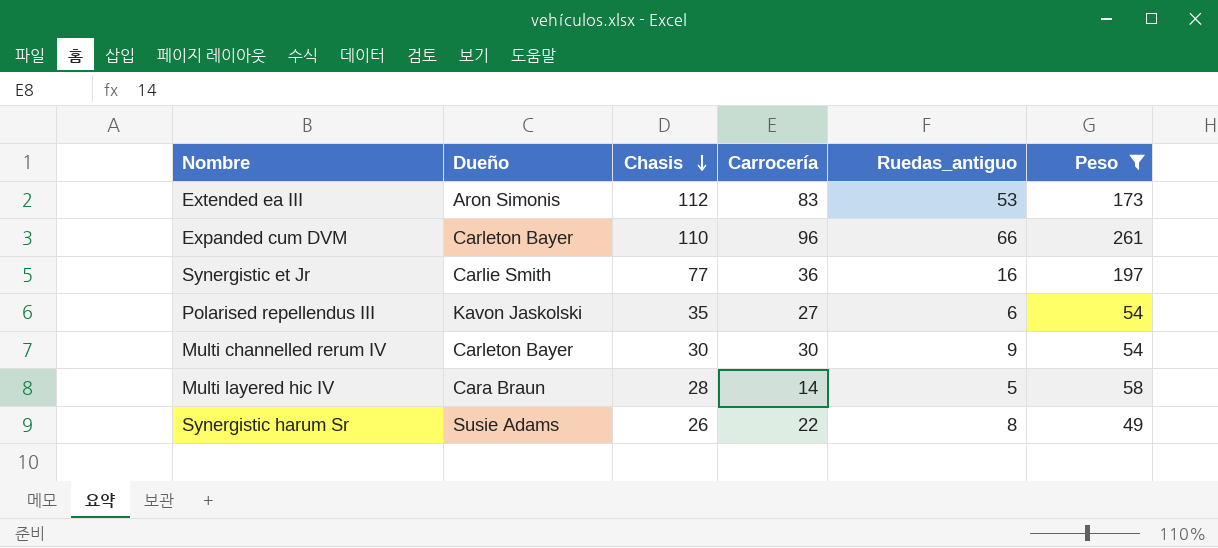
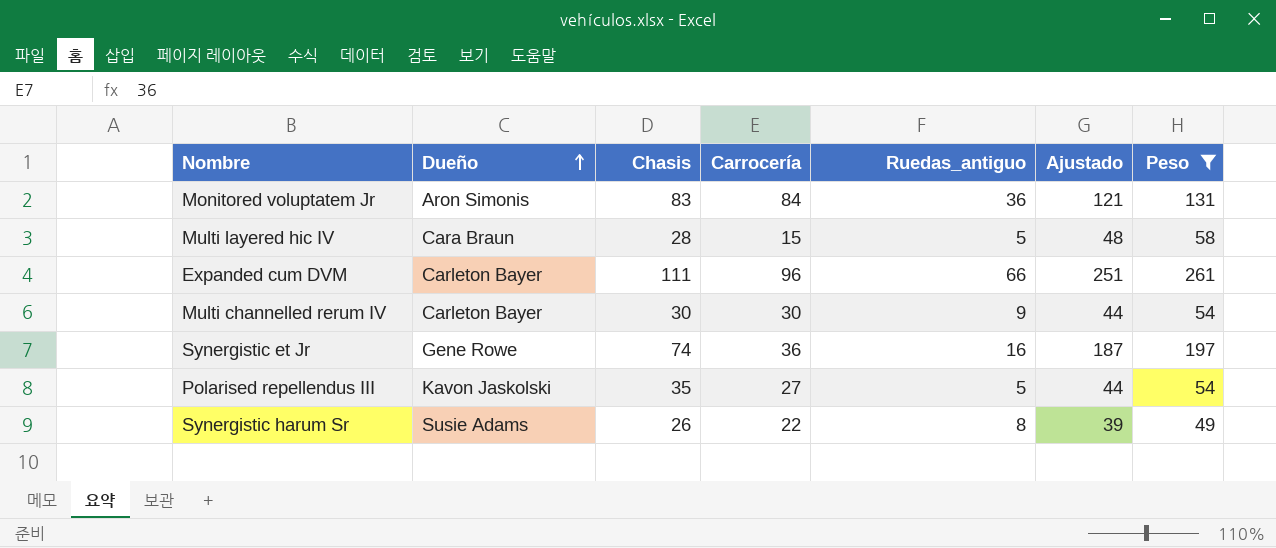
row order: Chasis descending -> Dueño ascending
column Ajustado | formula: none -> [Peso] - 10
row Extended ea III: Aron Simonis | 112 | 83 | 53 | 173 -> none
row Monitored voluptatem Jr: none -> Aron Simonis | 83 | 84 | 36 | 121 | 131
Multi layered hic IV | Carrocería: 14 -> 15
Expanded cum DVM | Chasis: 110 -> 111
Synergistic et Jr | Dueño: Carlie Smith -> Gene Rowe
Synergistic et Jr | Chasis: 77 -> 74
Polarised repellendus III | Ruedas_antiguo: 6 -> 5

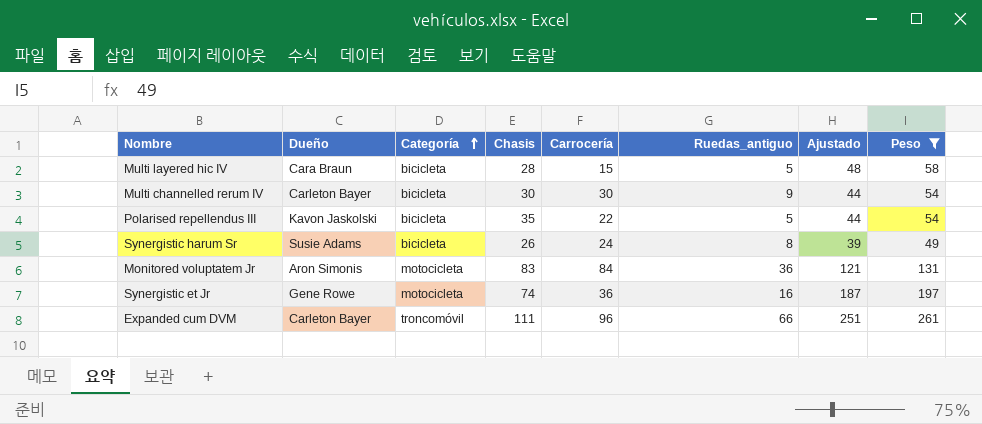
row order: Dueño ascending -> Categoría ascending
column Categoría | position: none -> 3
Polarised repellendus III | Carrocería: 27 -> 22
Synergistic harum Sr | Carrocería: 22 -> 24

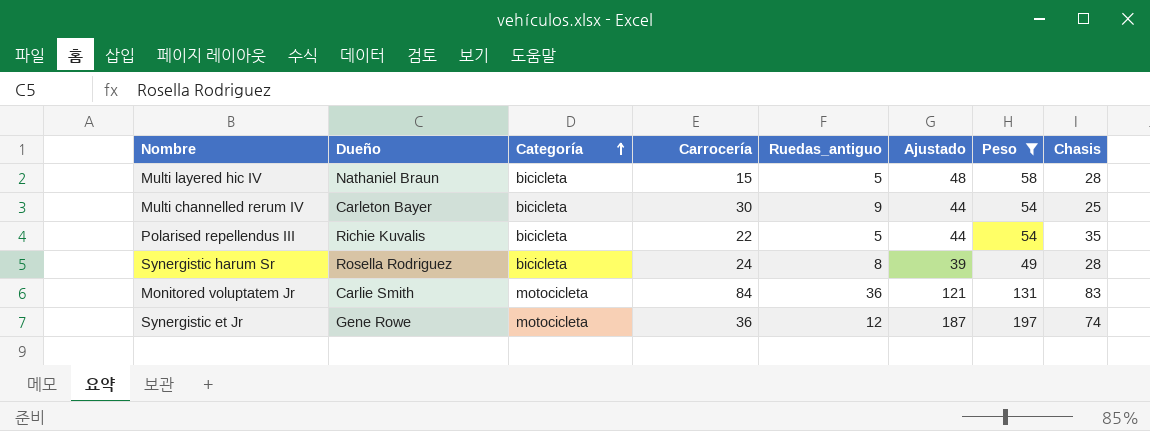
column Chasis | position: 4 -> 8
row Expanded cum DVM: Carleton Bayer | troncomóvil | 111 | 96 | 66 | 251 | 261 -> none
Multi layered hic IV | Dueño: Cara Braun -> Nathaniel Braun
Multi channelled rerum IV | Chasis: 30 -> 25
Polarised repellendus III | Dueño: Kavon Jaskolski -> Richie Kuvalis
Synergistic harum Sr | Dueño: Susie Adams -> Rosella Rodriguez
Synergistic harum Sr | Chasis: 26 -> 28
Monitored voluptatem Jr | Dueño: Aron Simonis -> Carlie Smith
Synergistic et Jr | Ruedas_antiguo: 16 -> 12

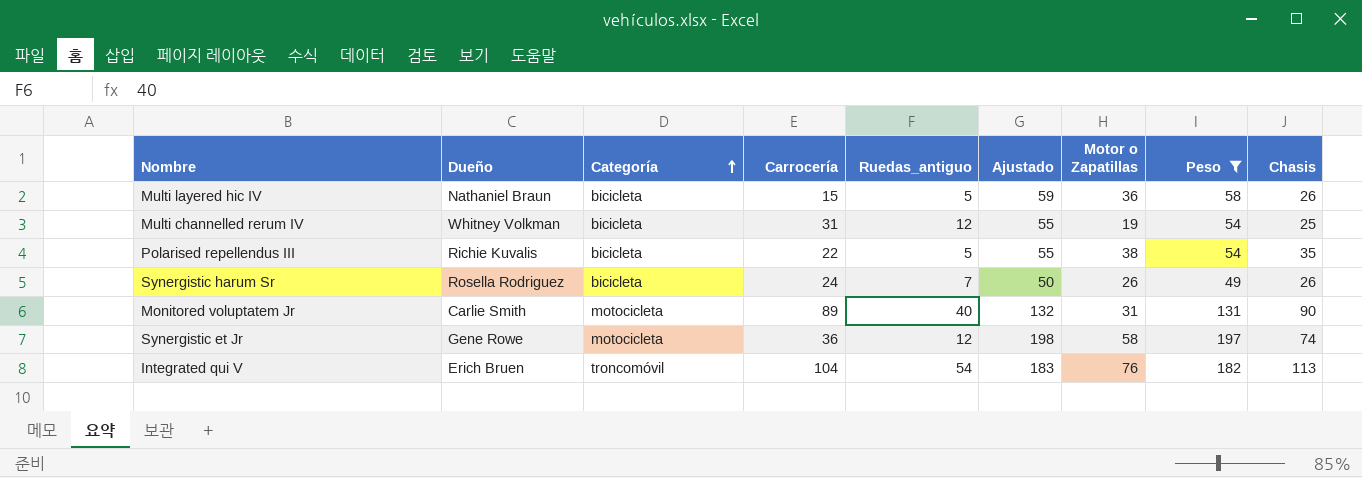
column Ajustado | formula: [Peso] - 10 -> [Peso] + 1
column Motor o Zapatillas | position: none -> 7
Multi layered hic IV | Chasis: 28 -> 26
Multi channelled rerum IV | Dueño: Carleton Bayer -> Whitney Volkman
Multi channelled rerum IV | Carrocería: 30 -> 31
Multi channelled rerum IV | Ruedas_antiguo: 9 -> 12
Synergistic harum Sr | Ruedas_antiguo: 8 -> 7
Synergistic harum Sr | Chasis: 28 -> 26
Monitored voluptatem Jr | Carrocería: 84 -> 89
Monitored voluptatem Jr | Ruedas_antiguo: 36 -> 40
Monitored voluptatem Jr | Chasis: 83 -> 90
row Integrated qui V: none -> Erich Bruen | troncomóvil | 104 | 54 | 183 | 76 | 182 | 113

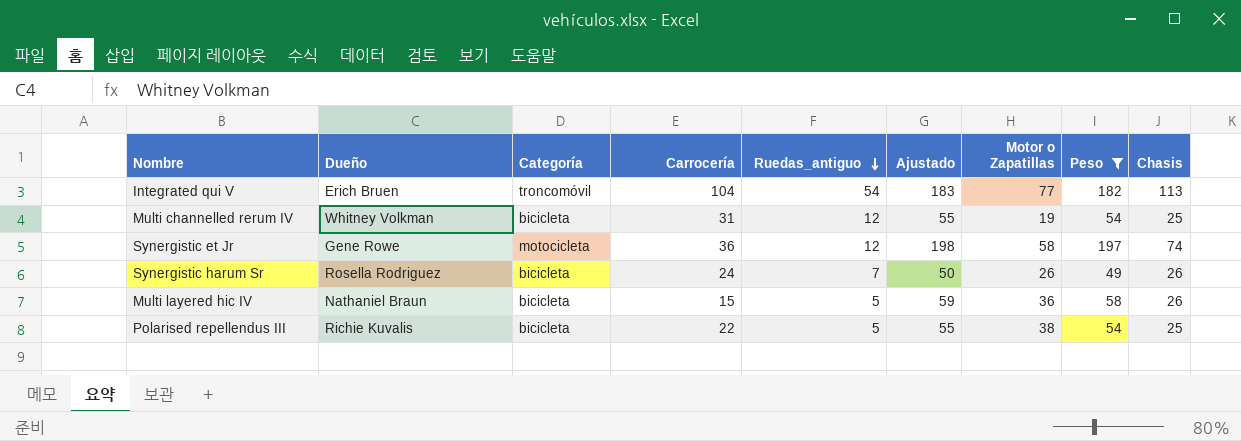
row order: Categoría ascending -> Ruedas_antiguo descending
row Monitored voluptatem Jr: Carlie Smith | motocicleta | 89 | 40 | 132 | 31 | 131 | 90 -> none
Integrated qui V | Motor o Zapatillas: 76 -> 77
Polarised repellendus III | Chasis: 35 -> 25

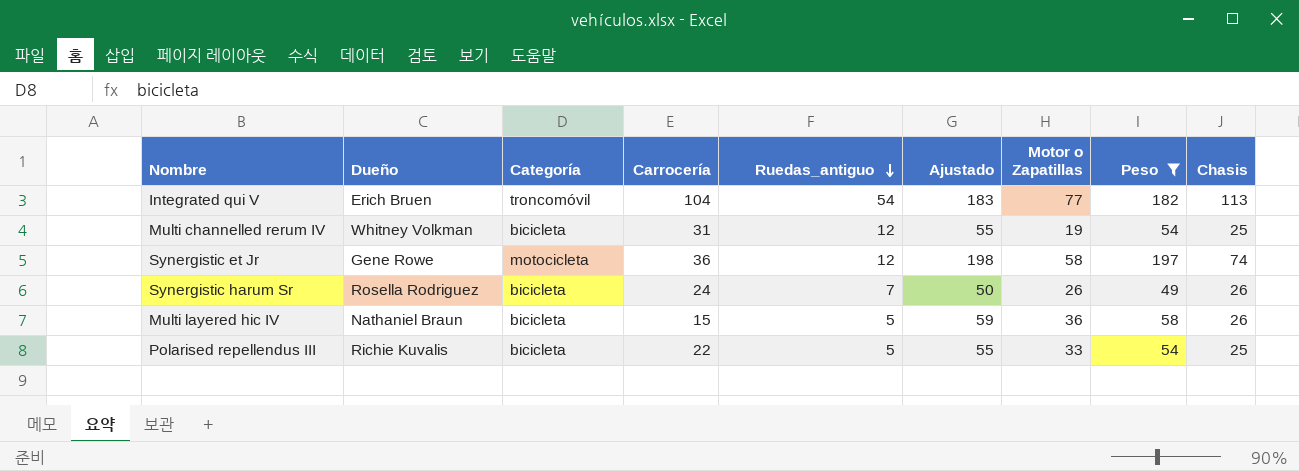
Polarised repellendus III | Motor o Zapatillas: 38 -> 33

